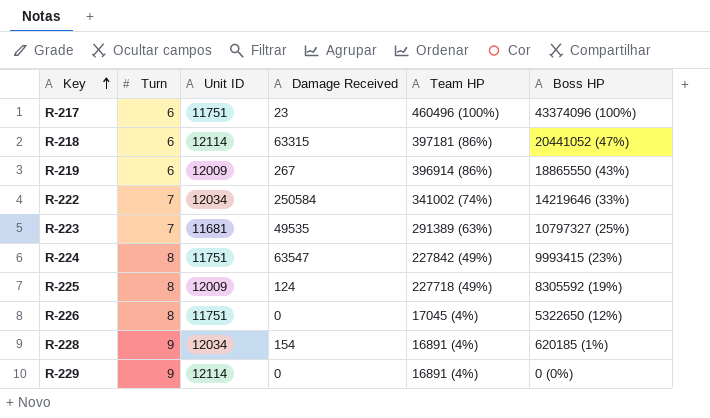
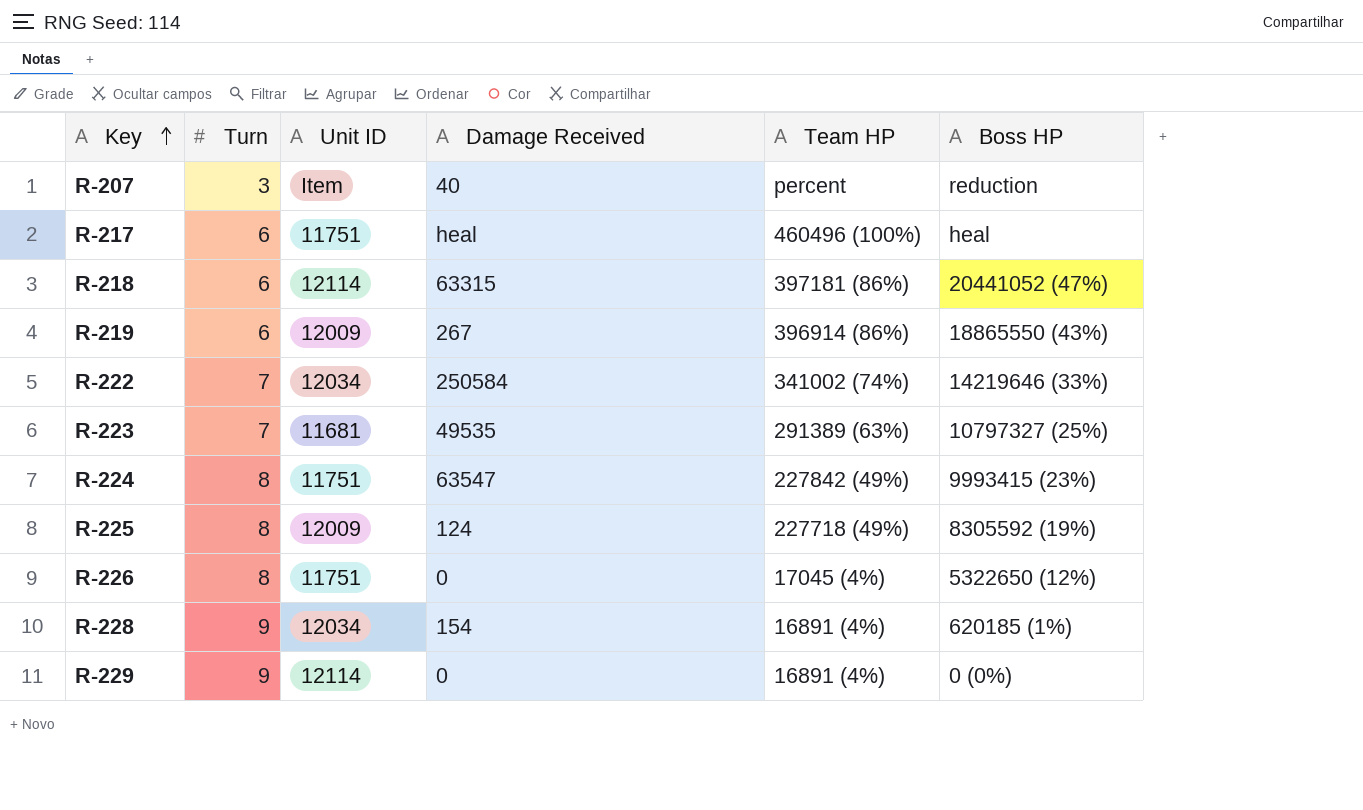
row R-207: none -> 3 | Item | 40 | percent | reduction
R-217 | Damage Received: 23 -> heal
R-217 | Boss HP: 43374096 (100%) -> heal

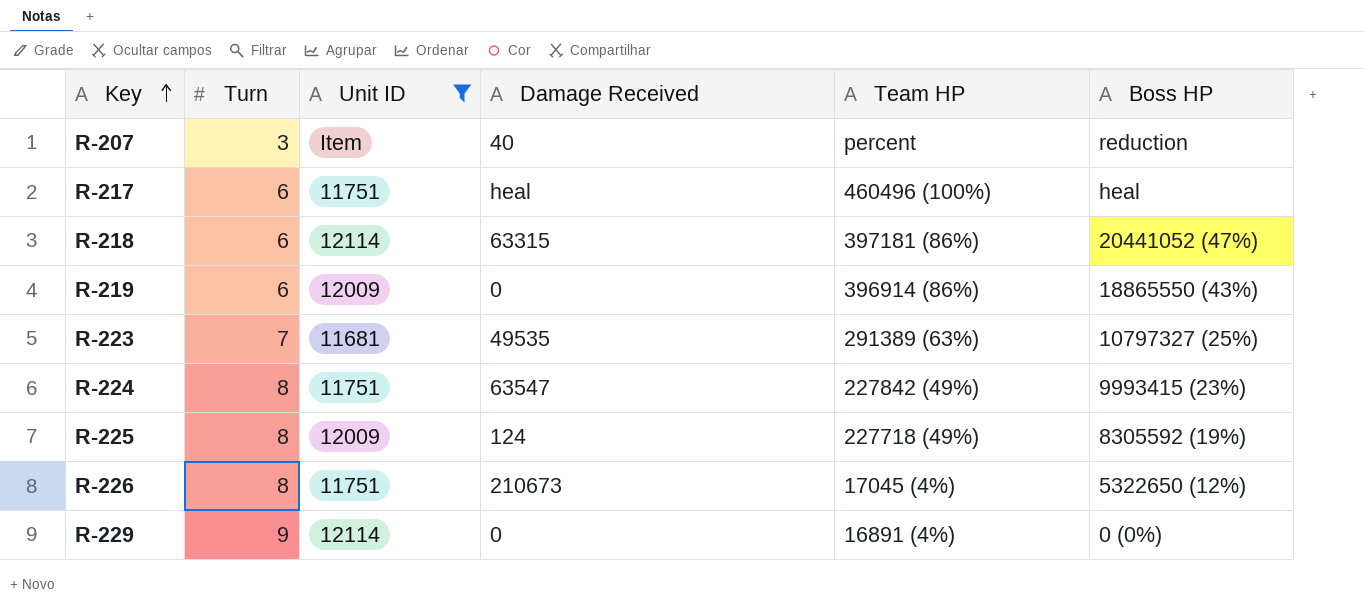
filter: none -> Unit ID != 12034
R-219 | Damage Received: 267 -> 0
R-226 | Damage Received: 0 -> 210673

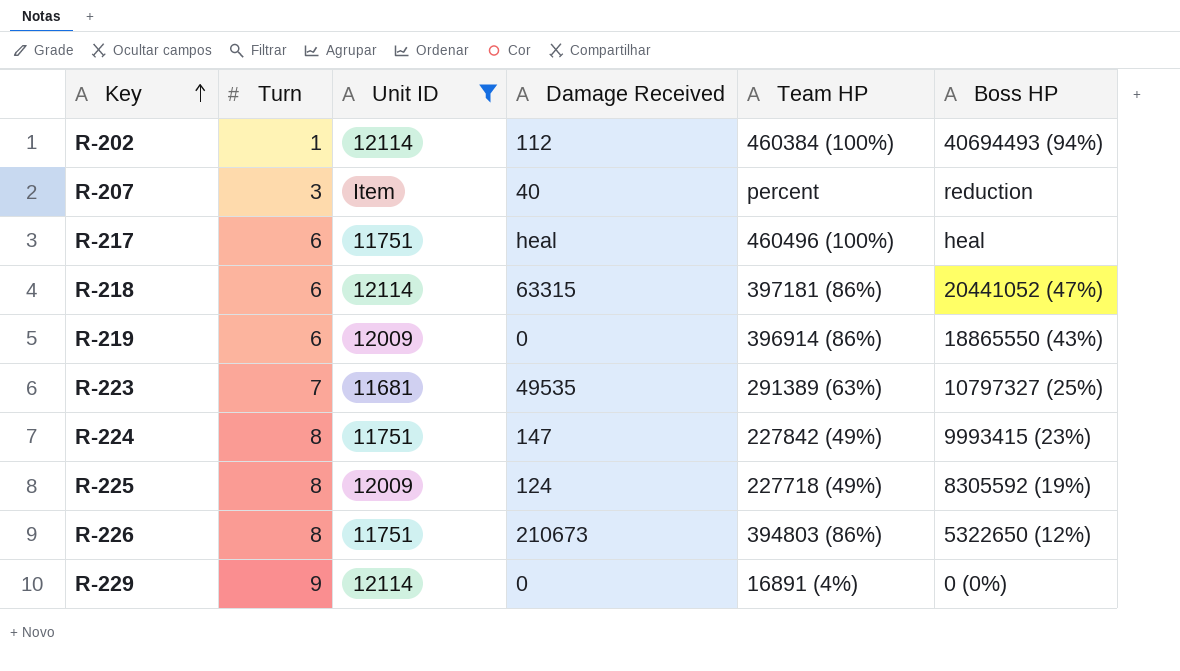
row R-202: none -> 1 | 12114 | 112 | 460384 (100%) | 40694493 (94%)
R-224 | Damage Received: 63547 -> 147
R-226 | Team HP: 17045 (4%) -> 394803 (86%)

